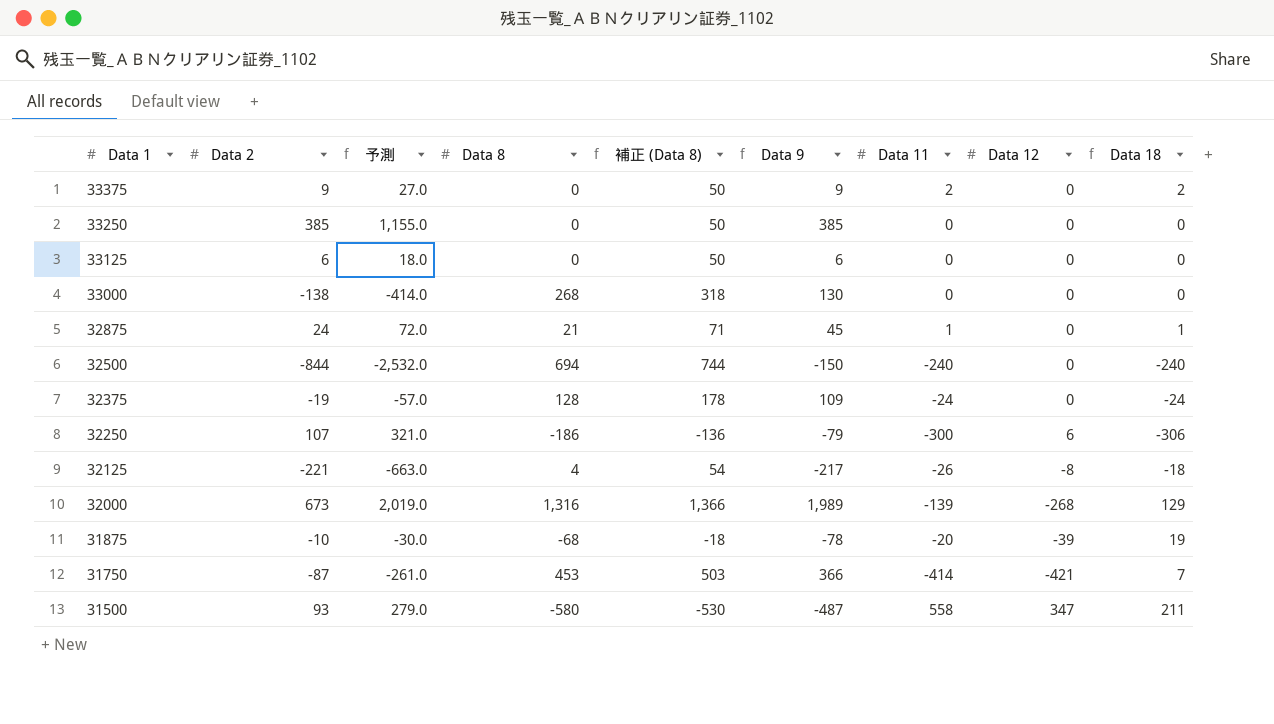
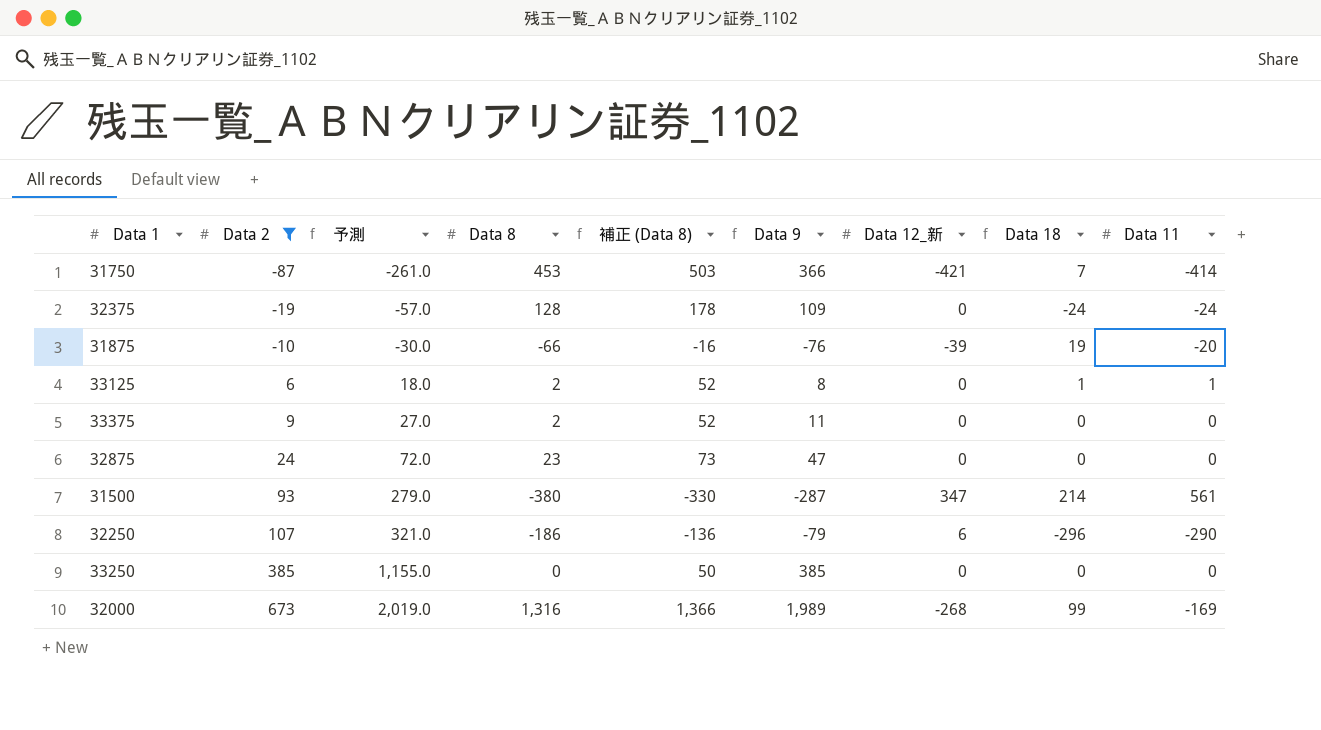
filter: none -> Data 2 >= -87
row order: Data 1 descending -> Data 2 ascending
column name: Data 12 -> Data 12_新
column Data 11 | position: 7 -> 9
31875 | Data 8: -68 -> -66
31875 | 補正 (Data 8): -18 -> -16
31875 | Data 9: -78 -> -76
33125 | Data 8: 0 -> 2
33125 | 補正 (Data 8): 50 -> 52
33125 | Data 9: 6 -> 8
33125 | Data 18: 0 -> 1
33125 | Data 11: 0 -> 1
33375 | Data 8: 0 -> 2
33375 | 補正 (Data 8): 50 -> 52
33375 | Data 9: 9 -> 11
33375 | Data 18: 2 -> 0
33375 | Data 11: 2 -> 0
32875 | Data 8: 21 -> 23
32875 | 補正 (Data 8): 71 -> 73
32875 | Data 9: 45 -> 47
32875 | Data 18: 1 -> 0
32875 | Data 11: 1 -> 0
31500 | Data 8: -580 -> -380
31500 | 補正 (Data 8): -530 -> -330
31500 | Data 9: -487 -> -287
31500 | Data 18: 211 -> 214
31500 | Data 11: 558 -> 561
32250 | Data 18: -306 -> -296
32250 | Data 11: -300 -> -290
32000 | Data 18: 129 -> 99
32000 | Data 11: -139 -> -169

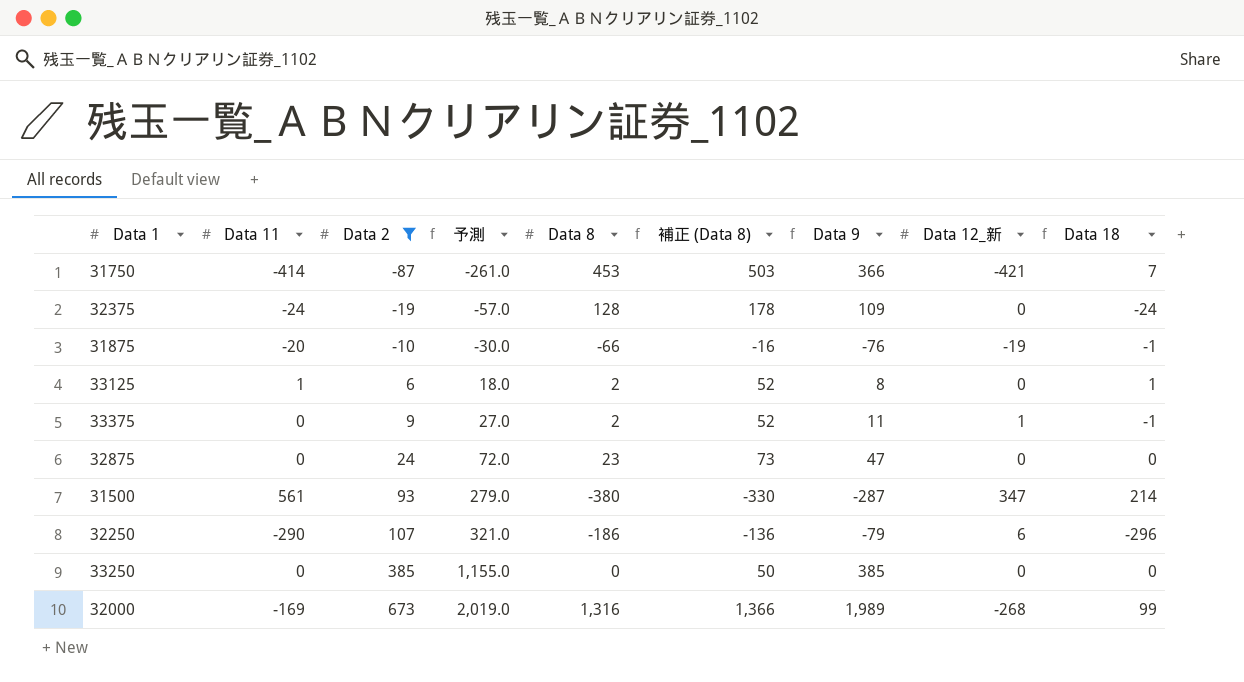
column Data 11 | position: 9 -> 2
31875 | Data 12_新: -39 -> -19
31875 | Data 18: 19 -> -1
33375 | Data 12_新: 0 -> 1
33375 | Data 18: 0 -> -1

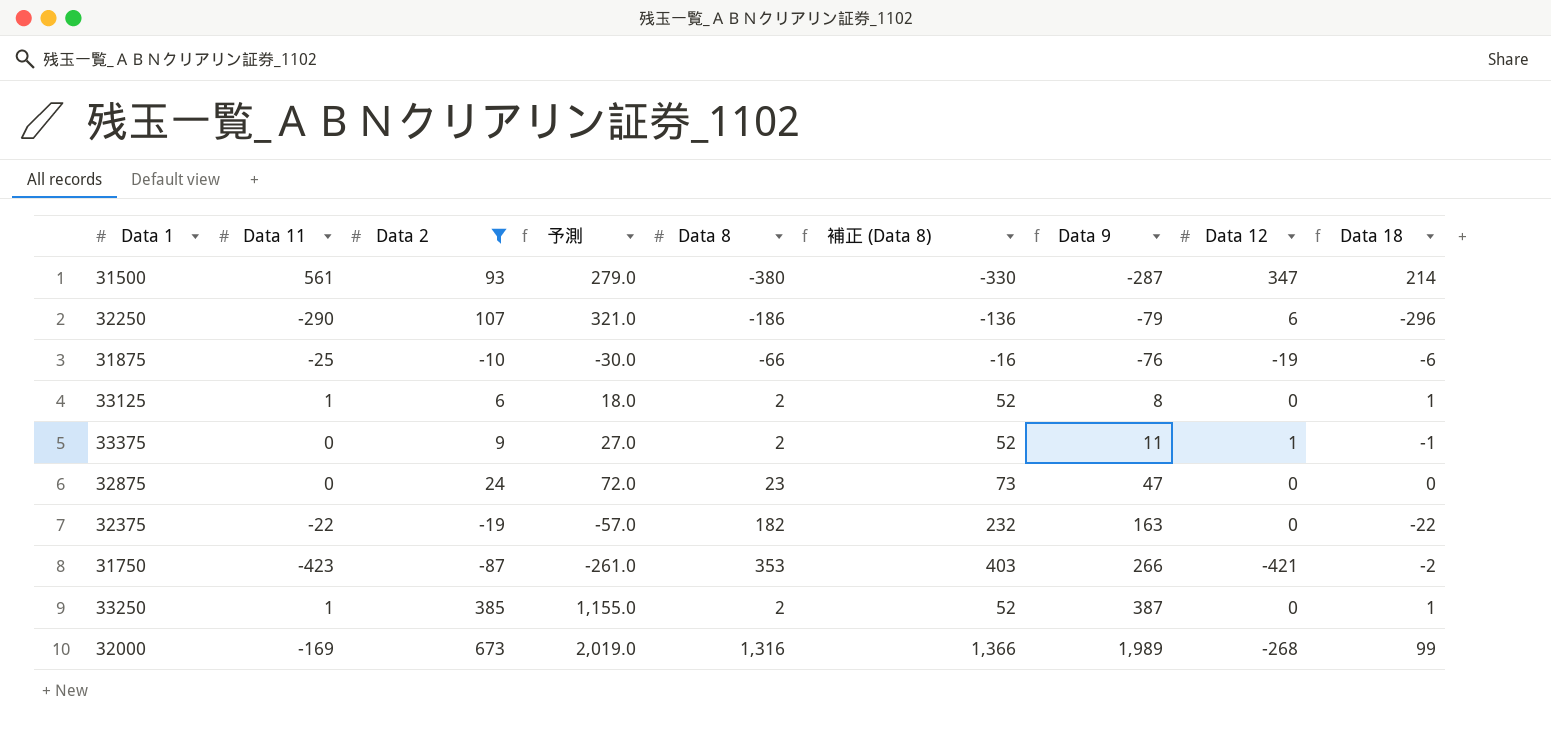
row order: Data 2 ascending -> Data 9 ascending
column name: Data 12_新 -> Data 12
31875 | Data 11: -20 -> -25
31875 | Data 18: -1 -> -6
32375 | Data 11: -24 -> -22
32375 | Data 8: 128 -> 182
32375 | 補正 (Data 8): 178 -> 232
32375 | Data 9: 109 -> 163
32375 | Data 18: -24 -> -22
31750 | Data 11: -414 -> -423
31750 | Data 8: 453 -> 353
31750 | 補正 (Data 8): 503 -> 403
31750 | Data 9: 366 -> 266
31750 | Data 18: 7 -> -2
33250 | Data 11: 0 -> 1
33250 | Data 8: 0 -> 2
33250 | 補正 (Data 8): 50 -> 52
33250 | Data 9: 385 -> 387
33250 | Data 18: 0 -> 1

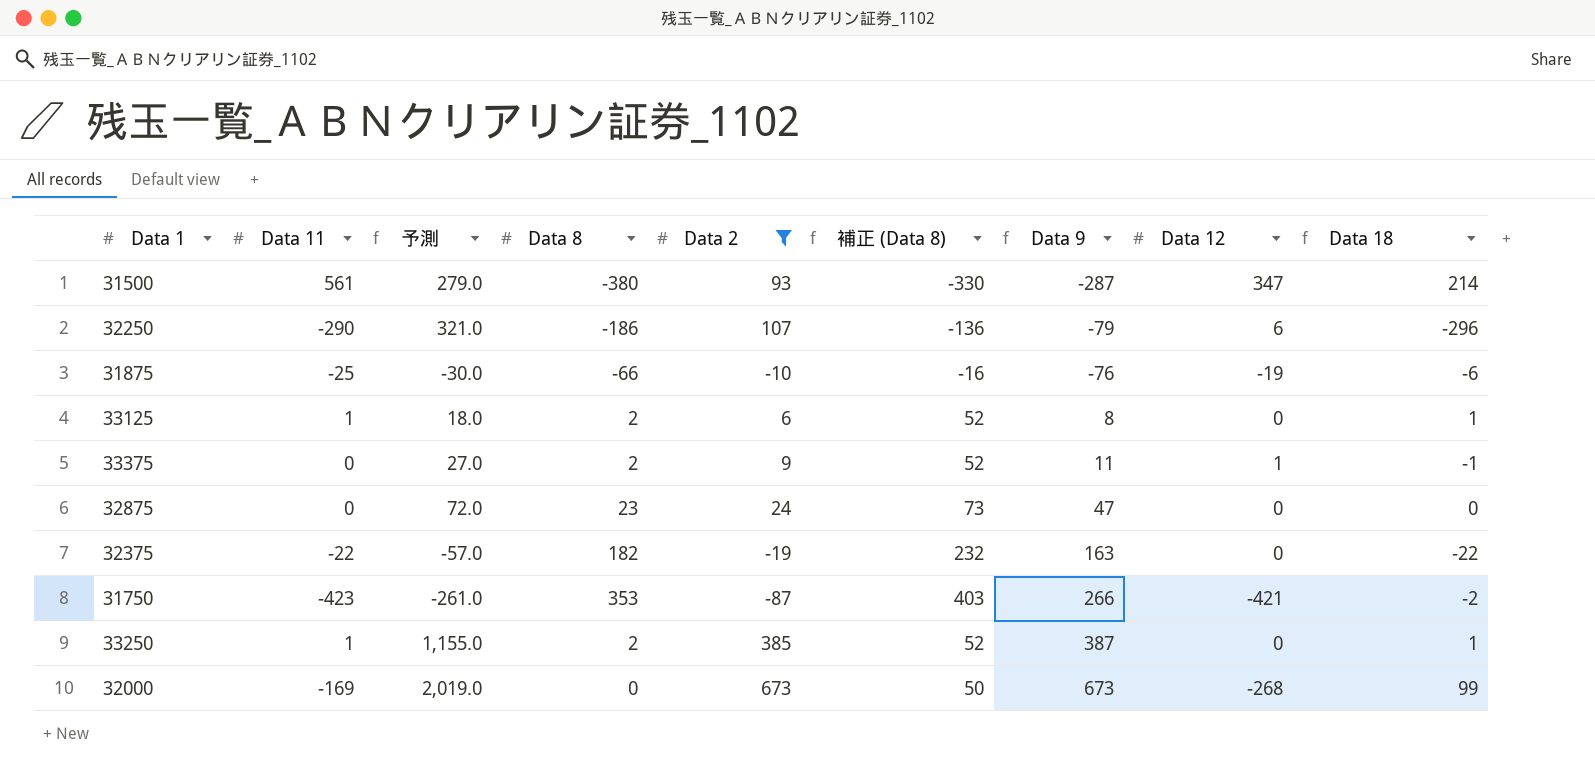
column Data 2 | position: 3 -> 5
32000 | Data 8: 1,316 -> 0
32000 | 補正 (Data 8): 1,366 -> 50
32000 | Data 9: 1,989 -> 673

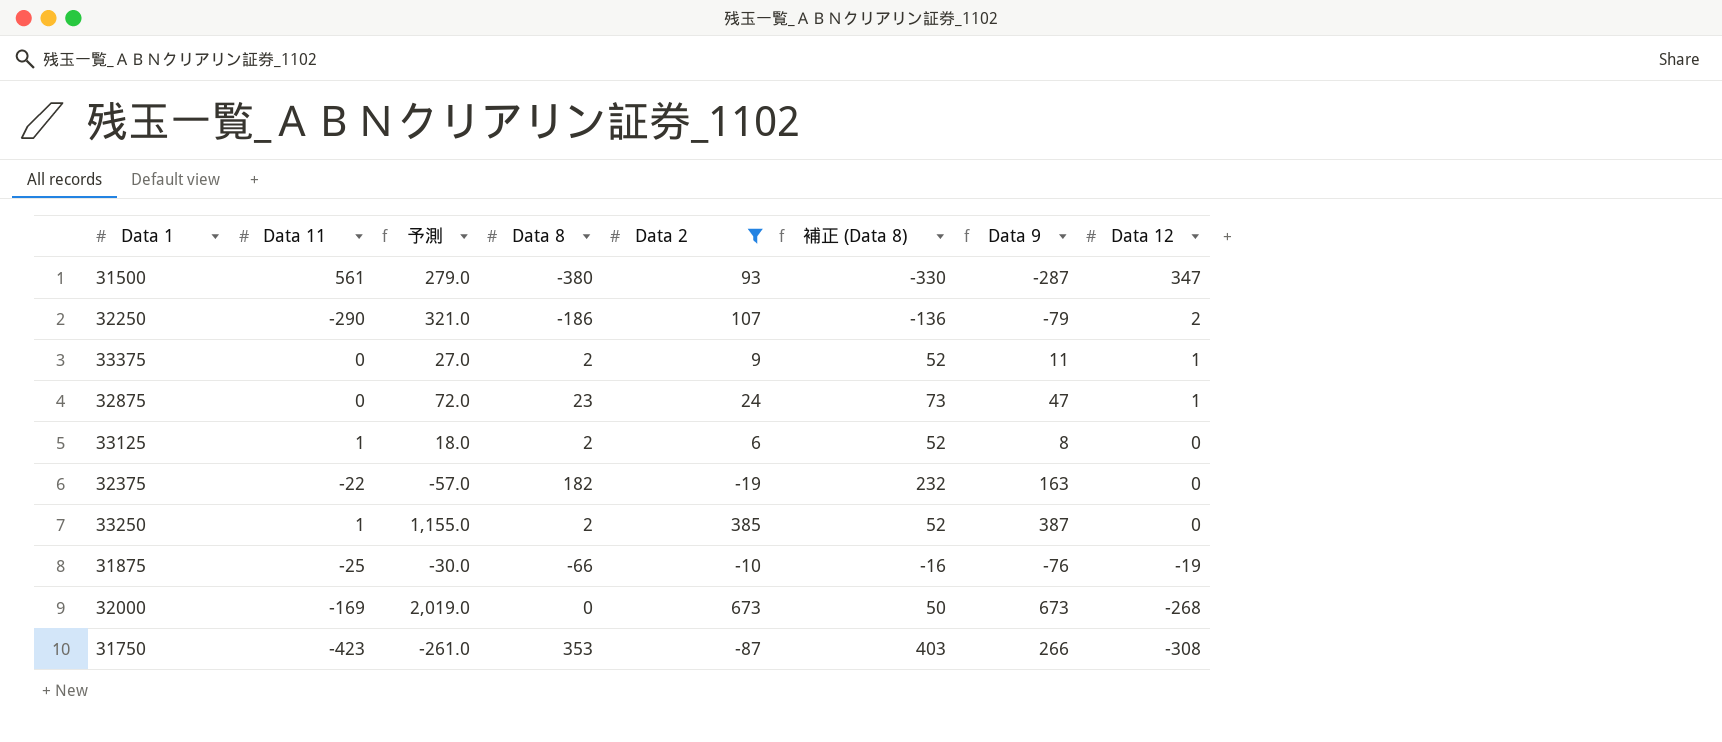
row order: Data 9 ascending -> Data 12 descending
column Data 18 | formula: [Data 11] - [Data 12] -> none
32250 | Data 12: 6 -> 2
32875 | Data 12: 0 -> 1
31750 | Data 12: -421 -> -308

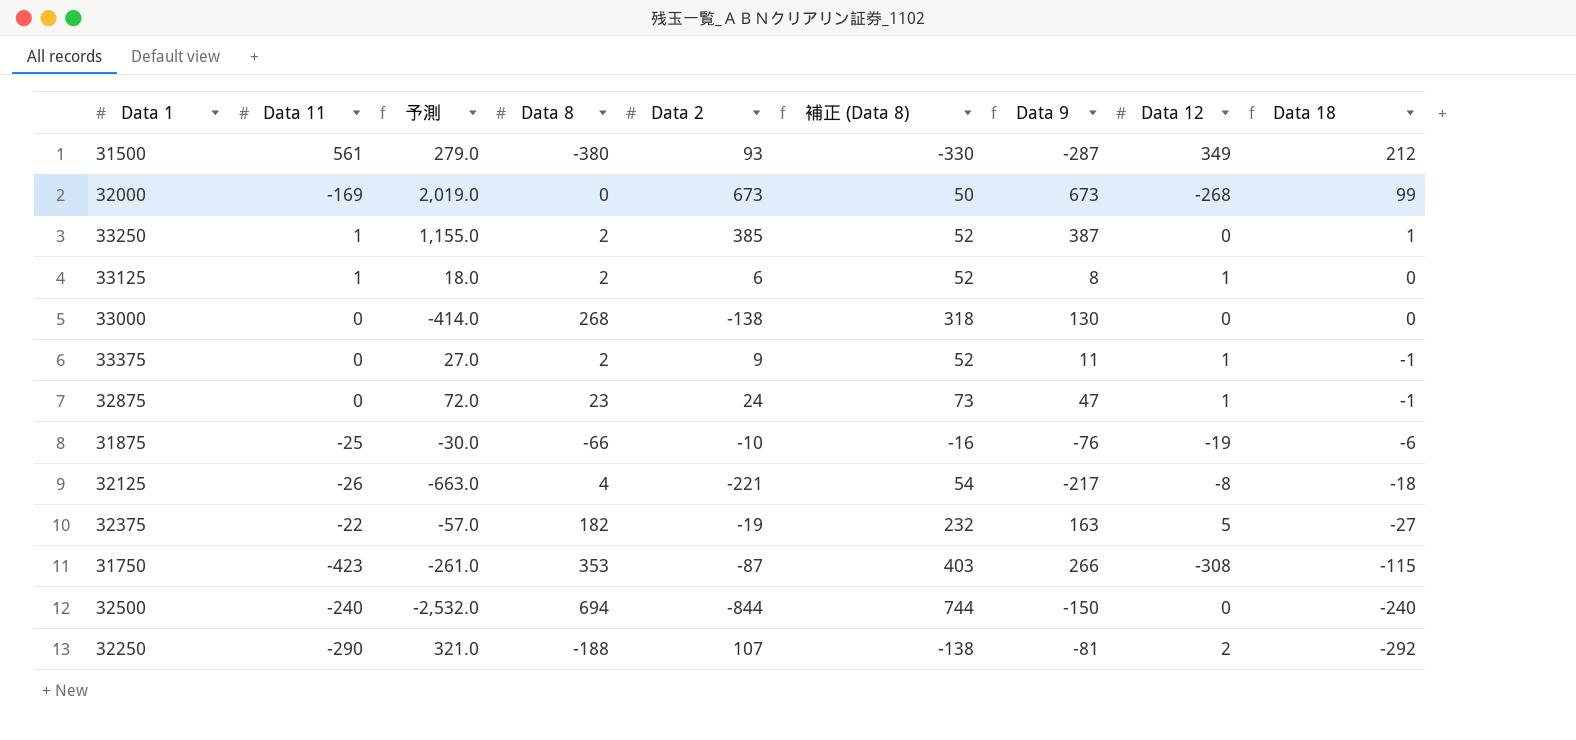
filter: Data 2 >= -87 -> none
row order: Data 12 descending -> Data 18 descending
column Data 18 | formula: none -> [Data 11] - [Data 12]
31500 | Data 12: 347 -> 349
33125 | Data 12: 0 -> 1
32375 | Data 12: 0 -> 5
32250 | Data 8: -186 -> -188
32250 | 補正 (Data 8): -136 -> -138
32250 | Data 9: -79 -> -81

